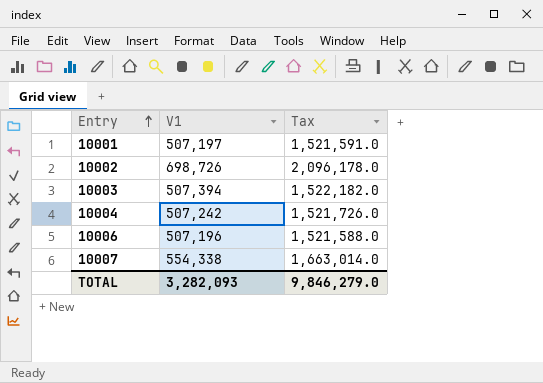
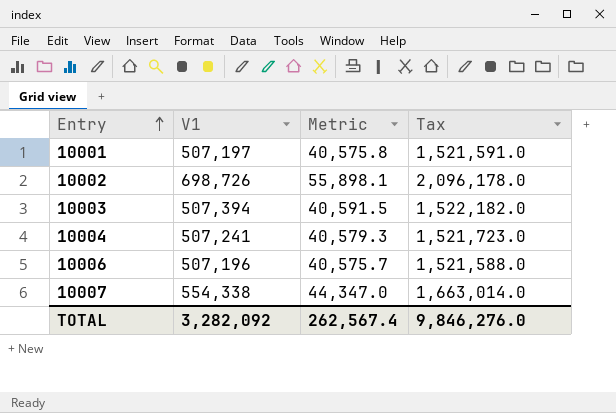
column Metric | formula: none -> [V1] * 0.08
10004 | V1: 507,242 -> 507,241
10004 | Tax: 1,521,726.0 -> 1,521,723.0
TOTAL | V1: 3,282,093 -> 3,282,092
TOTAL | Tax: 9,846,279.0 -> 9,846,276.0

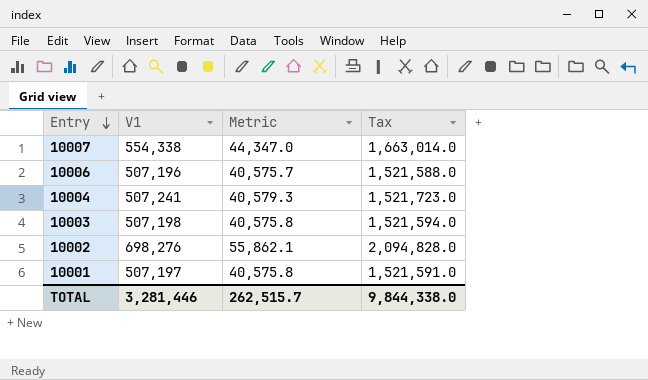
row order: Entry ascending -> Entry descending
10003 | V1: 507,394 -> 507,198
10003 | Metric: 40,591.5 -> 40,575.8
10003 | Tax: 1,522,182.0 -> 1,521,594.0
10002 | V1: 698,726 -> 698,276
10002 | Metric: 55,898.1 -> 55,862.1
10002 | Tax: 2,096,178.0 -> 2,094,828.0
TOTAL | V1: 3,282,092 -> 3,281,446
TOTAL | Metric: 262,567.4 -> 262,515.7
TOTAL | Tax: 9,846,276.0 -> 9,844,338.0

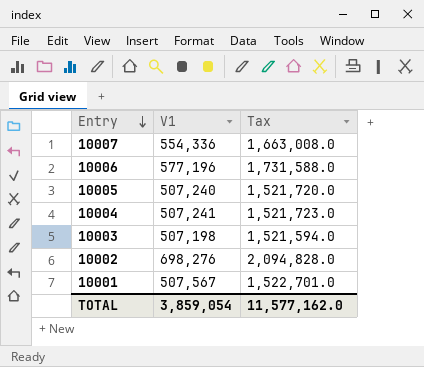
column Metric | formula: [V1] * 0.08 -> none
10007 | V1: 554,338 -> 554,336
10007 | Tax: 1,663,014.0 -> 1,663,008.0
10006 | V1: 507,196 -> 577,196
10006 | Tax: 1,521,588.0 -> 1,731,588.0
row 10005: none -> 507,240 | 1,521,720.0
10001 | V1: 507,197 -> 507,567
10001 | Tax: 1,521,591.0 -> 1,522,701.0
TOTAL | V1: 3,281,446 -> 3,859,054
TOTAL | Tax: 9,844,338.0 -> 11,577,162.0

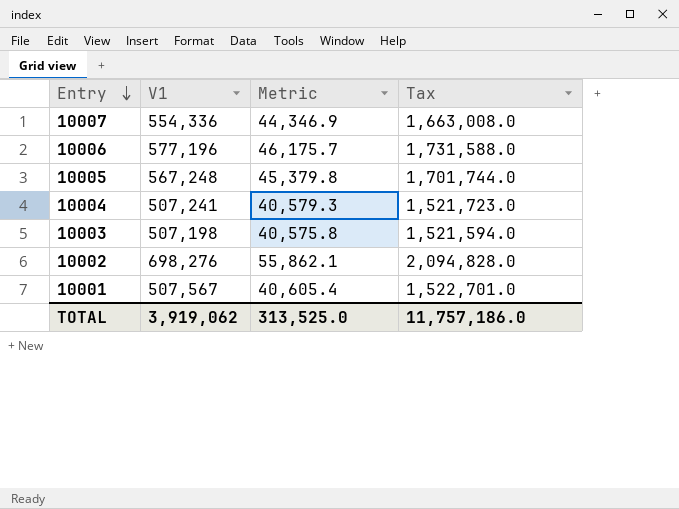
column Metric | formula: none -> [V1] * 0.08
10005 | V1: 507,240 -> 567,248
10005 | Tax: 1,521,720.0 -> 1,701,744.0
TOTAL | V1: 3,859,054 -> 3,919,062
TOTAL | Tax: 11,577,162.0 -> 11,757,186.0

